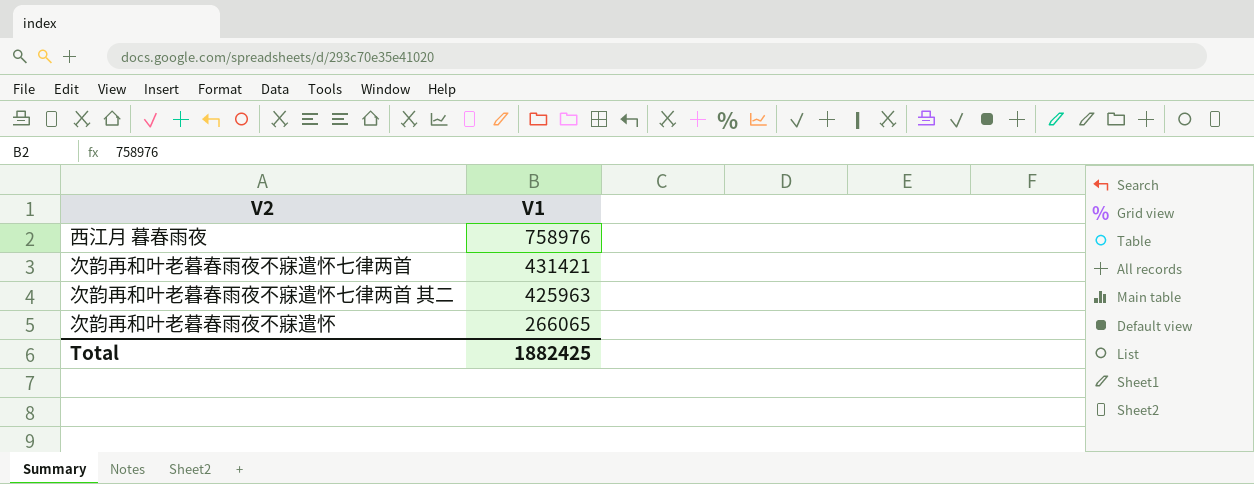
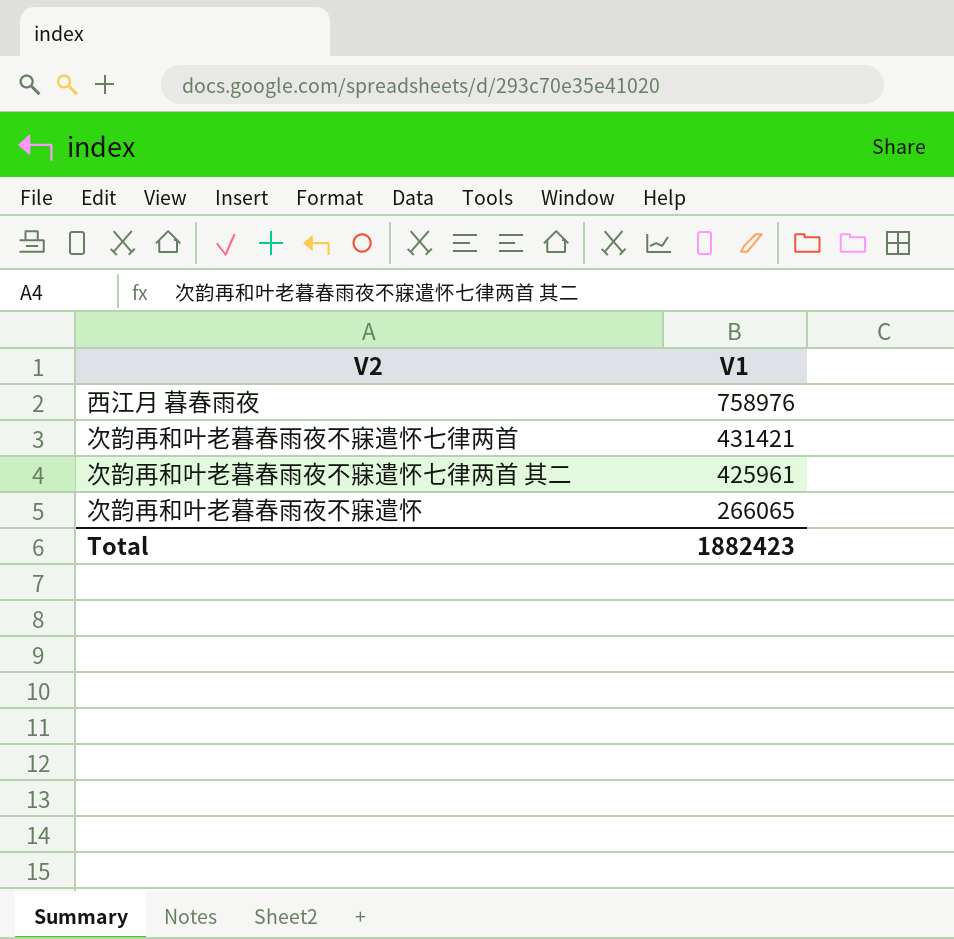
次韵再和叶老暮春雨夜不寐遣怀七律两首 其二 | V1: 425963 -> 425961
Total | V1: 1882425 -> 1882423

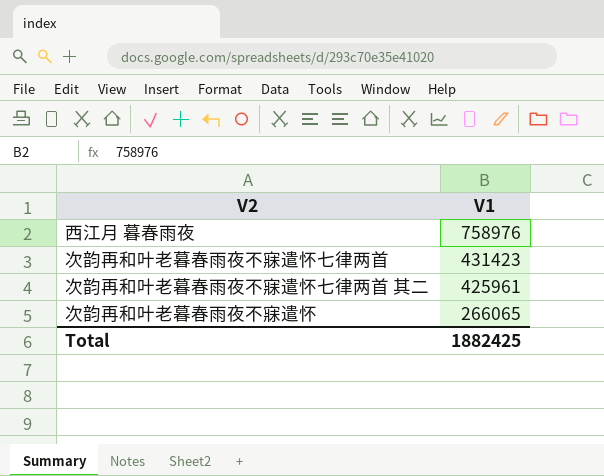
次韵再和叶老暮春雨夜不寐遣怀七律两首 | V1: 431421 -> 431423
Total | V1: 1882423 -> 1882425

